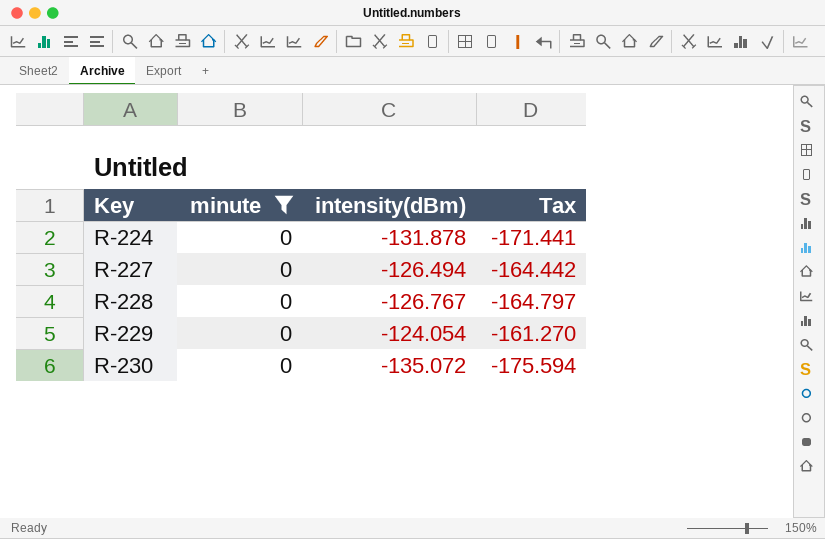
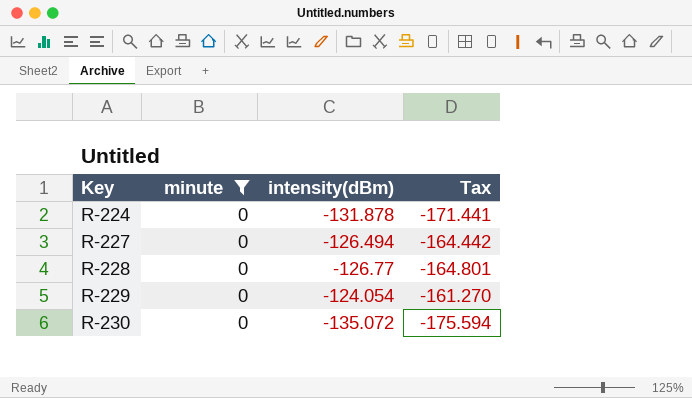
R-228 | intensity(dBm): -126.767 -> -126.77
R-228 | Tax: -164.797 -> -164.801

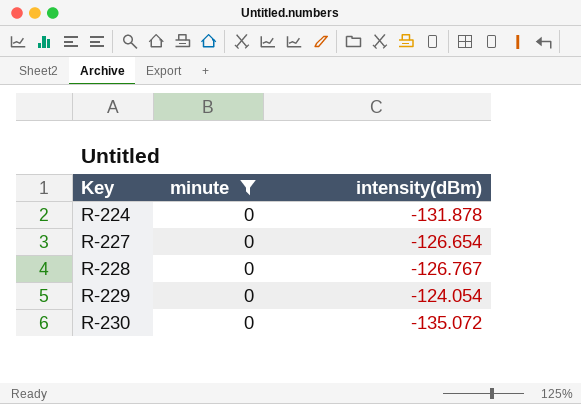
column Tax | formula: [intensity(dBm)] * 1.3 -> none
R-227 | intensity(dBm): -126.494 -> -126.654
R-228 | intensity(dBm): -126.77 -> -126.767

